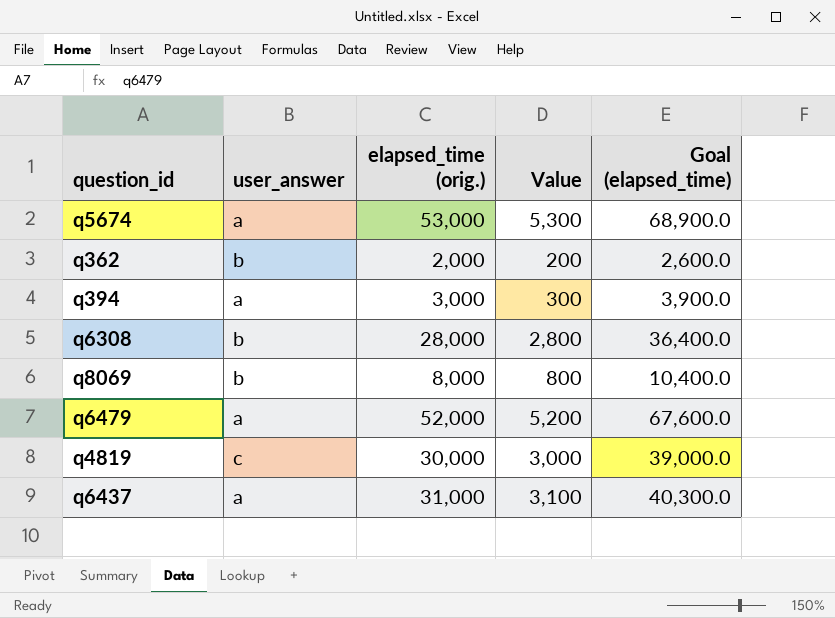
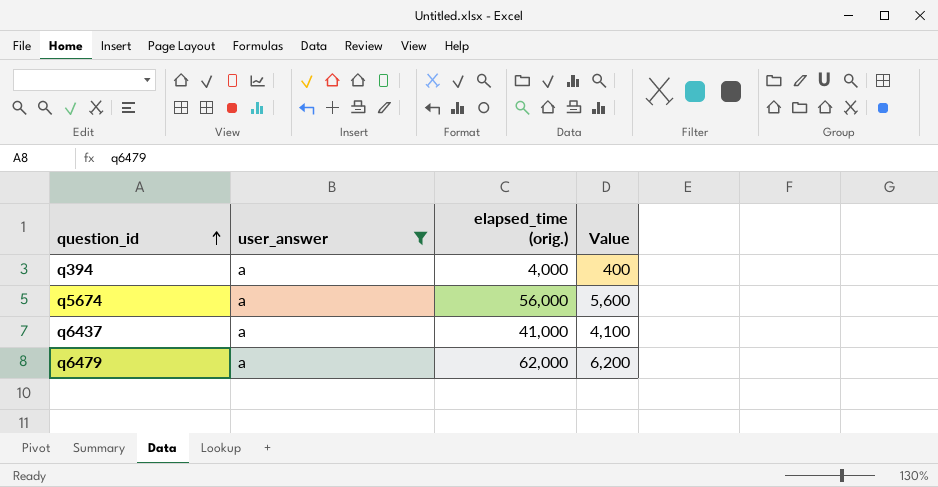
filter: none -> user_answer = a
row order: none -> question_id ascending
column Goal (elapsed_time) | formula: [elapsed_time (orig.)] * 1.3 -> none
q394 | elapsed_time (orig.): 3,000 -> 4,000
q394 | Value: 300 -> 400
q5674 | elapsed_time (orig.): 53,000 -> 56,000
q5674 | Value: 5,300 -> 5,600
q6437 | elapsed_time (orig.): 31,000 -> 41,000
q6437 | Value: 3,100 -> 4,100
q6479 | elapsed_time (orig.): 52,000 -> 62,000
q6479 | Value: 5,200 -> 6,200

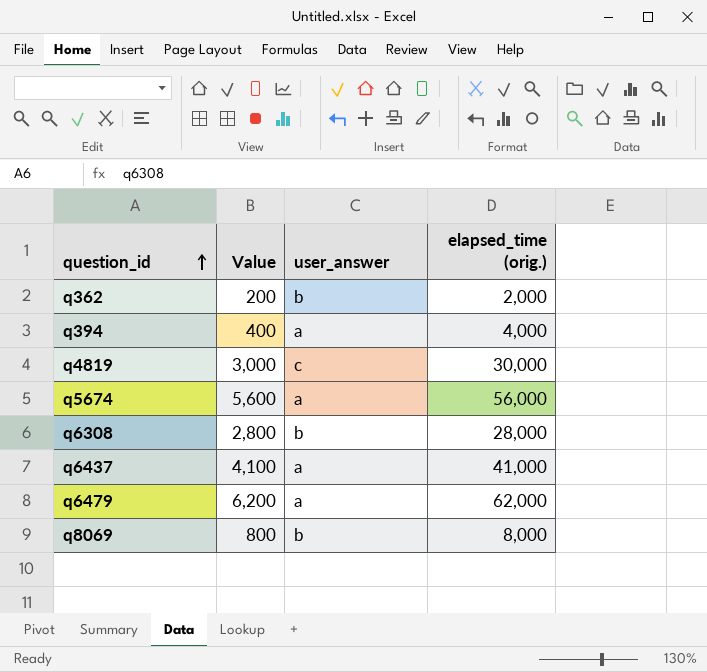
filter: user_answer = a -> none
column Value | position: 4 -> 2

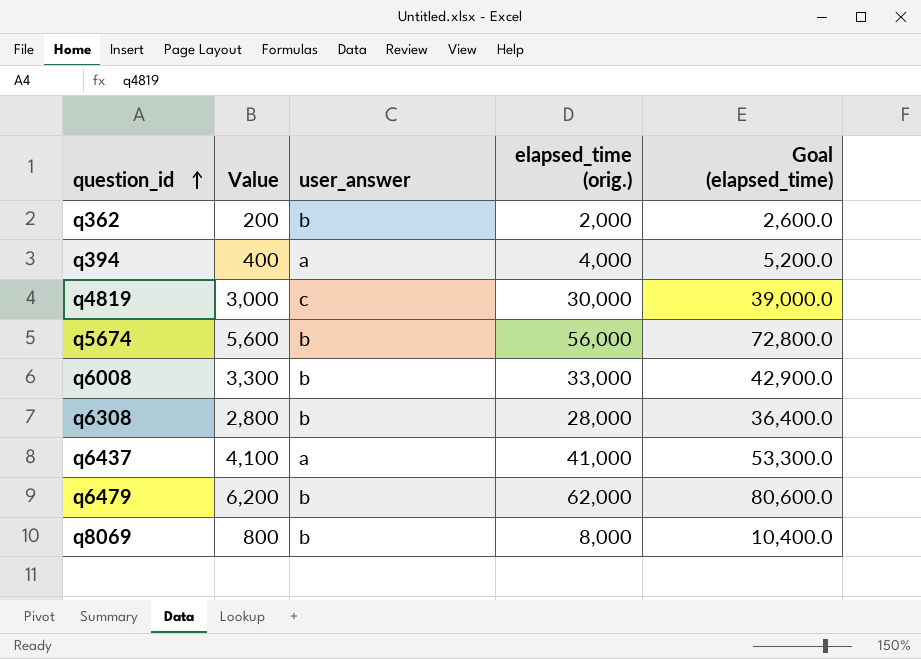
column Goal (elapsed_time) | formula: none -> [elapsed_time (orig.)] * 1.3
q5674 | user_answer: a -> b
row q6008: none -> 3,300 | b | 33,000 | 42,900.0
q6479 | user_answer: a -> b

